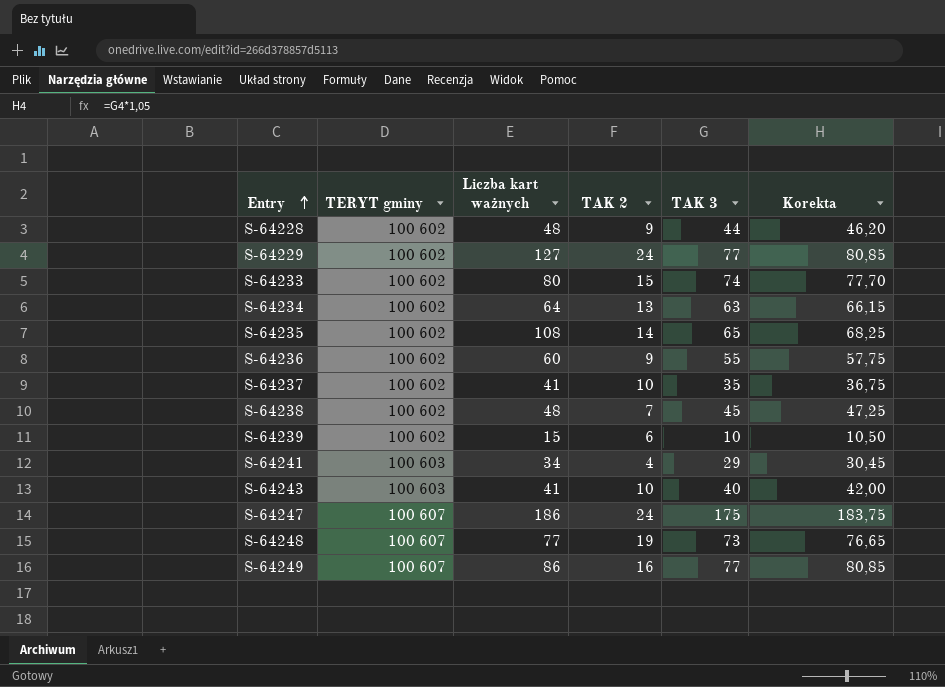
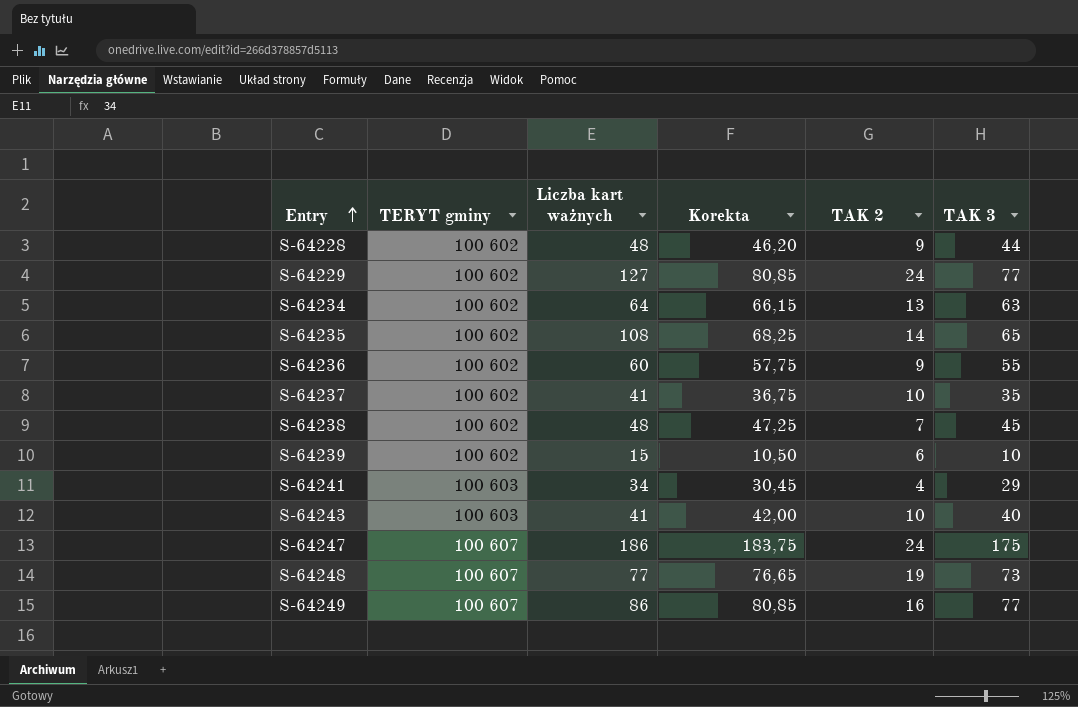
column Korekta | position: 6 -> 4
row S-64233: 100 602 | 80 | 15 | 74 | 77,70 -> none

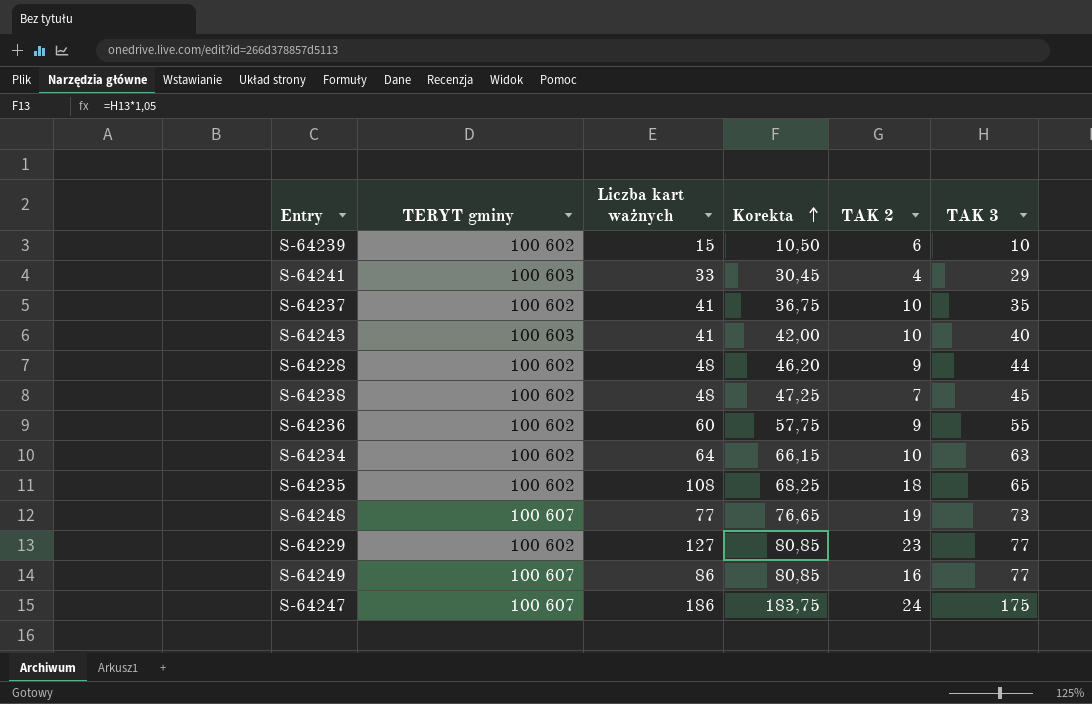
row order: Entry ascending -> Korekta ascending
S-64241 | Liczba kart ważnych: 34 -> 33
S-64234 | TAK 2: 13 -> 10
S-64235 | TAK 2: 14 -> 18
S-64229 | TAK 2: 24 -> 23

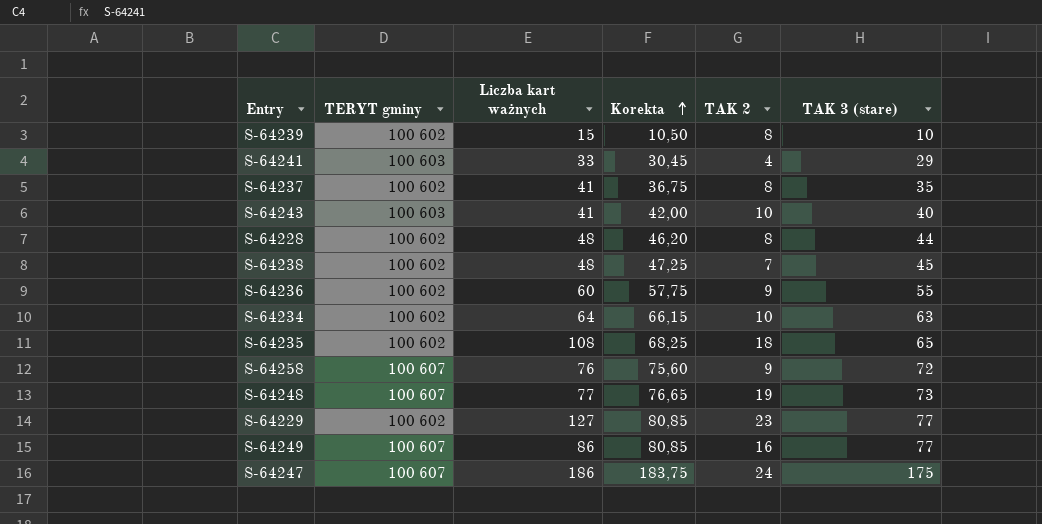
column name: TAK 3 -> TAK 3 (stare)
S-64239 | TAK 2: 6 -> 8
S-64237 | TAK 2: 10 -> 8
S-64228 | TAK 2: 9 -> 8
row S-64258: none -> 100 607 | 76 | 75,60 | 9 | 72

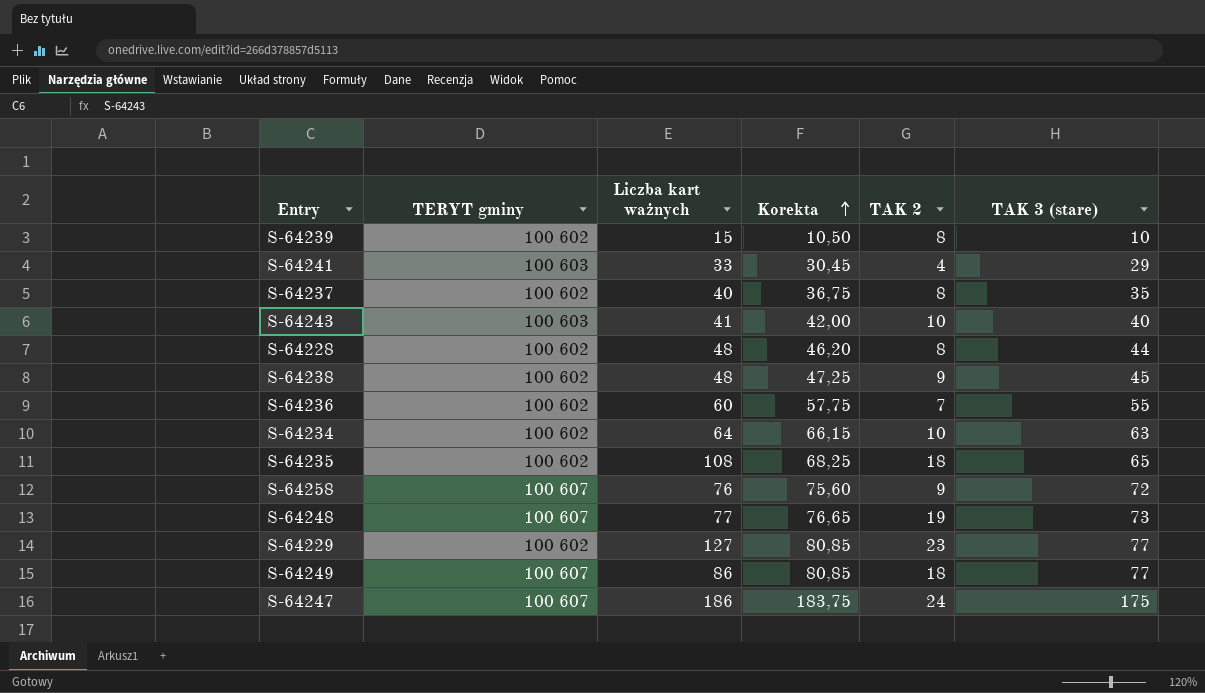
S-64237 | Liczba kart ważnych: 41 -> 40
S-64238 | TAK 2: 7 -> 9
S-64236 | TAK 2: 9 -> 7
S-64249 | TAK 2: 16 -> 18

